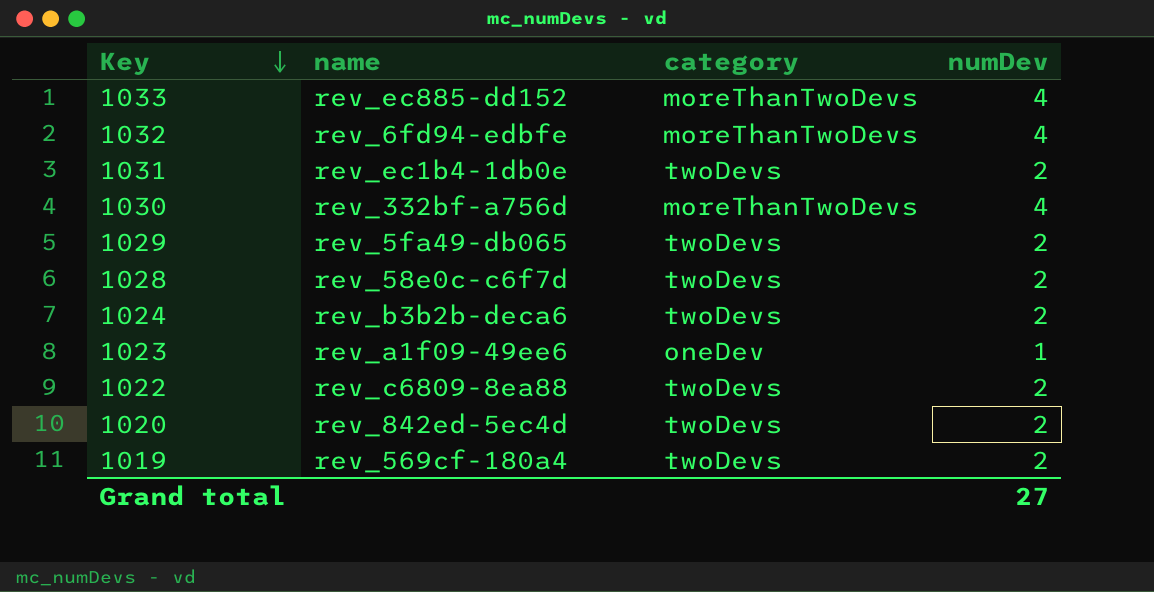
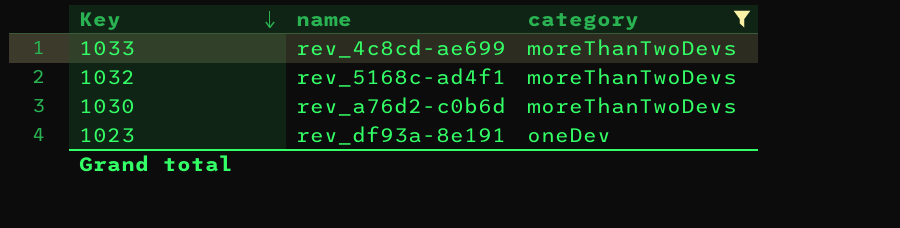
filter: none -> category != twoDevs
column numDev | position: 4 -> none
1033 | name: rev_ec885-dd152 -> rev_4c8cd-ae699
1032 | name: rev_6fd94-edbfe -> rev_5168c-ad4f1
1030 | name: rev_332bf-a756d -> rev_a76d2-c0b6d
1023 | name: rev_a1f09-49ee6 -> rev_df93a-8e191

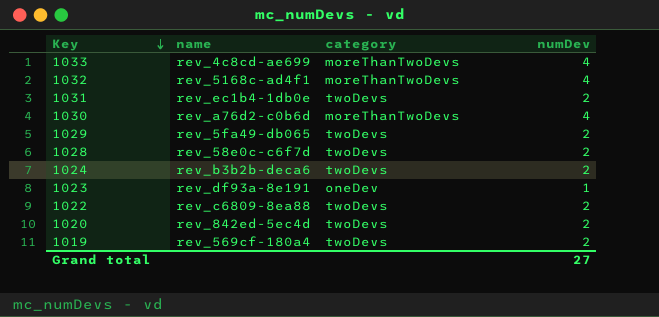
filter: category != twoDevs -> none
column numDev | position: none -> 4

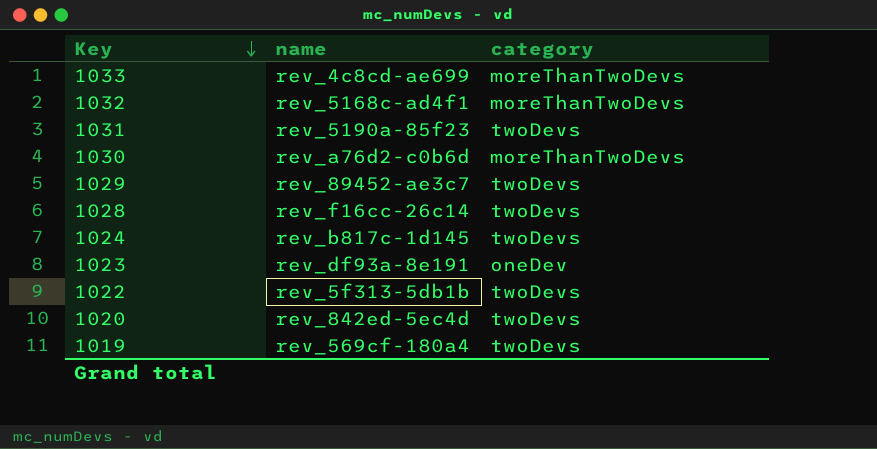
column numDev | position: 4 -> none
1031 | name: rev_ec1b4-1db0e -> rev_5190a-85f23
1029 | name: rev_5fa49-db065 -> rev_89452-ae3c7
1028 | name: rev_58e0c-c6f7d -> rev_f16cc-26c14
1024 | name: rev_b3b2b-deca6 -> rev_b817c-1d145
1022 | name: rev_c6809-8ea88 -> rev_5f313-5db1b

